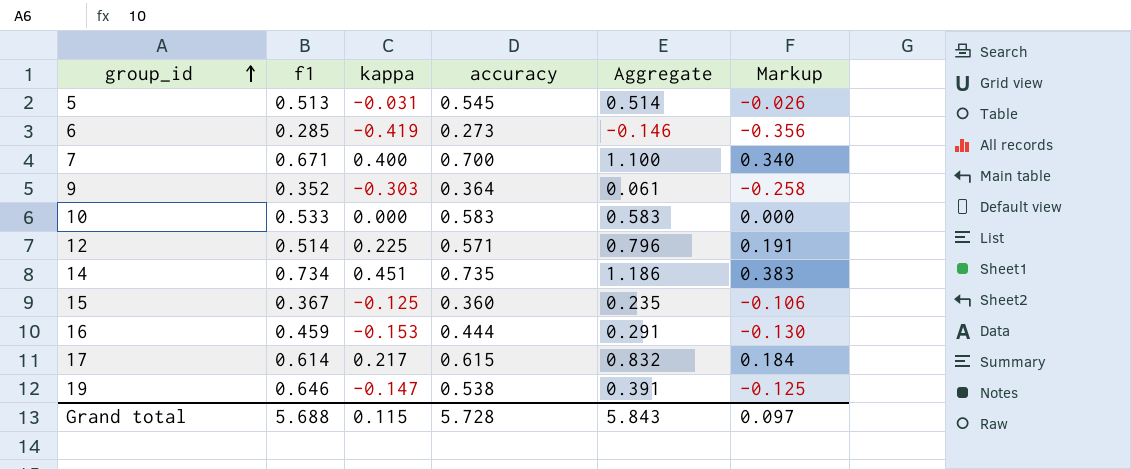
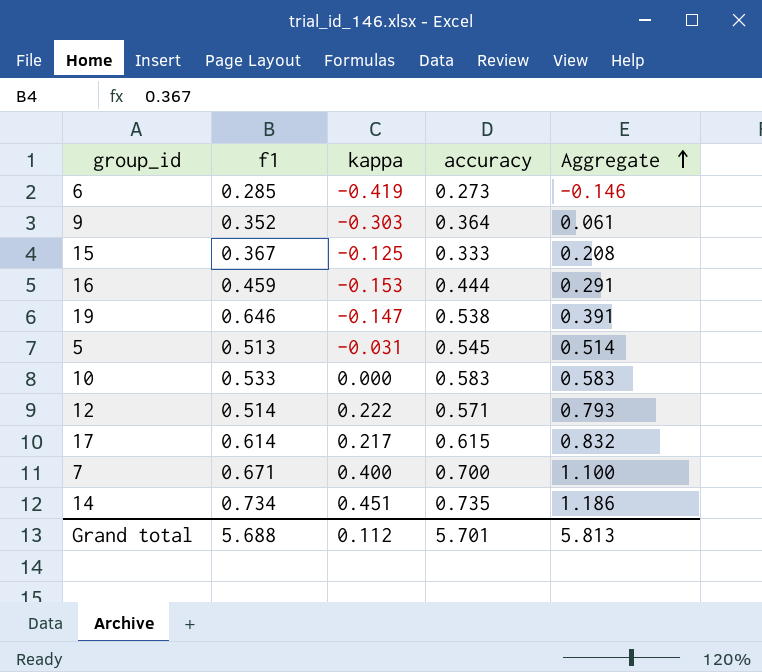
row order: group_id ascending -> Aggregate ascending
column Markup | formula: [kappa] * 0.85 -> none
15 | accuracy: 0.360 -> 0.333
15 | Aggregate: 0.235 -> 0.208
12 | kappa: 0.225 -> 0.222
12 | Aggregate: 0.796 -> 0.793
Grand total | kappa: 0.115 -> 0.112
Grand total | accuracy: 5.728 -> 5.701
Grand total | Aggregate: 5.843 -> 5.813

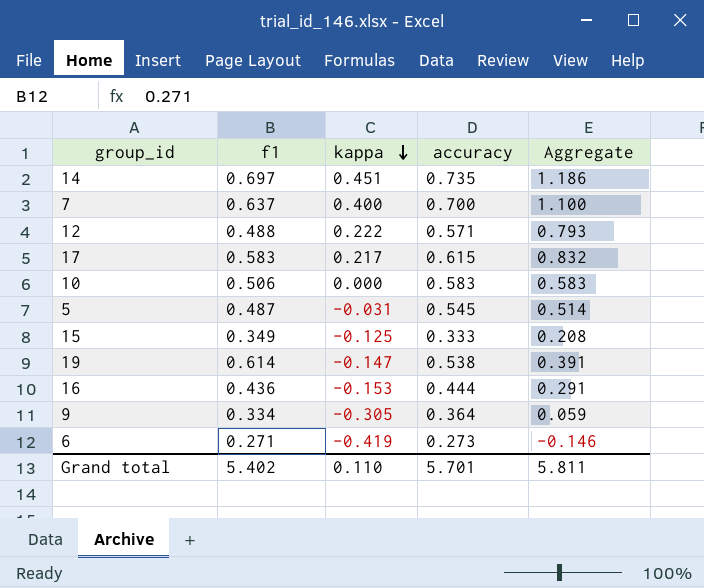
row order: Aggregate ascending -> kappa descending
14 | f1: 0.734 -> 0.697
7 | f1: 0.671 -> 0.637
12 | f1: 0.514 -> 0.488
17 | f1: 0.614 -> 0.583
10 | f1: 0.533 -> 0.506
5 | f1: 0.513 -> 0.487
15 | f1: 0.367 -> 0.349
19 | f1: 0.646 -> 0.614
16 | f1: 0.459 -> 0.436
9 | f1: 0.352 -> 0.334
9 | kappa: -0.303 -> -0.305
9 | Aggregate: 0.061 -> 0.059
6 | f1: 0.285 -> 0.271
Grand total | f1: 5.688 -> 5.402
Grand total | kappa: 0.112 -> 0.110
Grand total | Aggregate: 5.813 -> 5.811

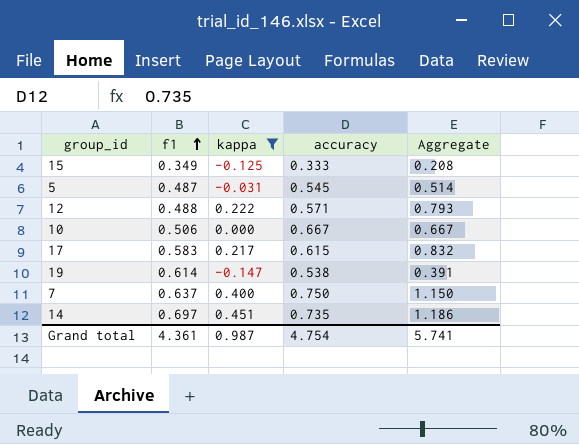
filter: none -> kappa >= -0.147
row order: kappa descending -> f1 ascending
10 | accuracy: 0.583 -> 0.667
10 | Aggregate: 0.583 -> 0.667
7 | accuracy: 0.700 -> 0.750
7 | Aggregate: 1.100 -> 1.150
Grand total | f1: 5.402 -> 4.361
Grand total | kappa: 0.110 -> 0.987
Grand total | accuracy: 5.701 -> 4.754
Grand total | Aggregate: 5.811 -> 5.741

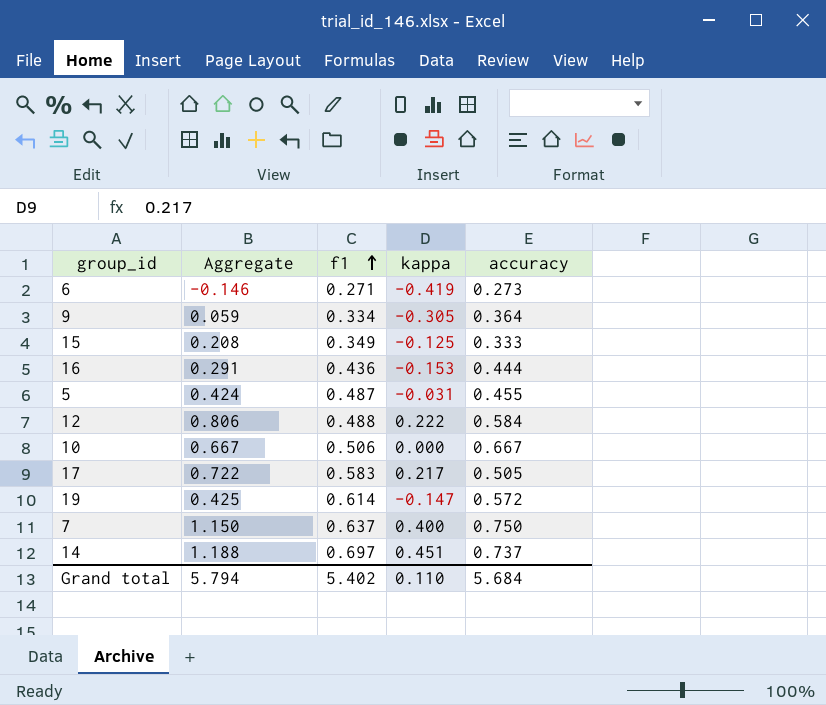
filter: kappa >= -0.147 -> none
column Aggregate | position: 5 -> 2
5 | Aggregate: 0.514 -> 0.424
5 | accuracy: 0.545 -> 0.455
12 | Aggregate: 0.793 -> 0.806
12 | accuracy: 0.571 -> 0.584
17 | Aggregate: 0.832 -> 0.722
17 | accuracy: 0.615 -> 0.505
19 | Aggregate: 0.391 -> 0.425
19 | accuracy: 0.538 -> 0.572
14 | Aggregate: 1.186 -> 1.188
14 | accuracy: 0.735 -> 0.737
Grand total | Aggregate: 5.741 -> 5.794
Grand total | f1: 4.361 -> 5.402
Grand total | kappa: 0.987 -> 0.110
Grand total | accuracy: 4.754 -> 5.684

